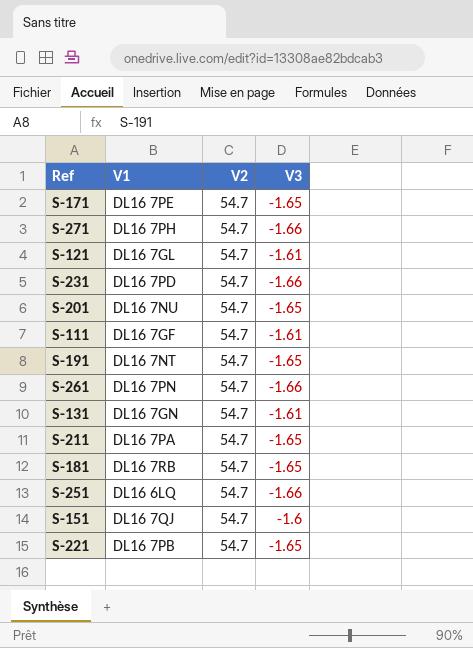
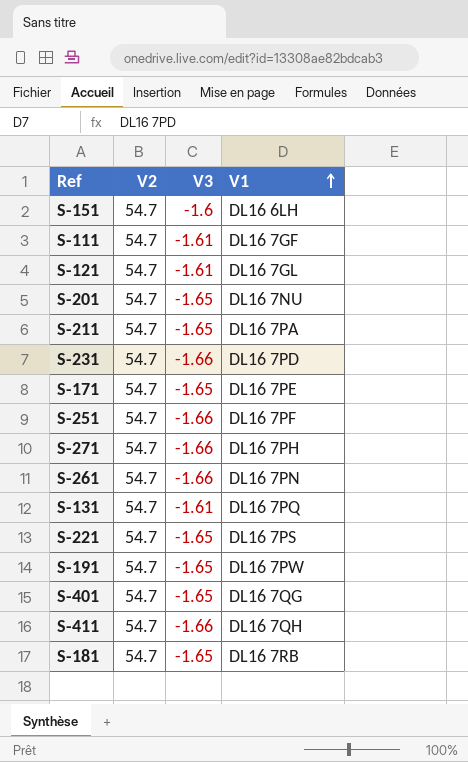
row order: none -> V1 ascending
column V1 | position: 2 -> 4
S-151 | V1: DL16 7QJ -> DL16 6LH
S-251 | V1: DL16 6LQ -> DL16 7PF
S-131 | V1: DL16 7GN -> DL16 7PQ
S-221 | V1: DL16 7PB -> DL16 7PS
S-191 | V1: DL16 7NT -> DL16 7PW
row S-401: none -> 54.7 | -1.65 | DL16 7QG
row S-411: none -> 54.7 | -1.66 | DL16 7QH

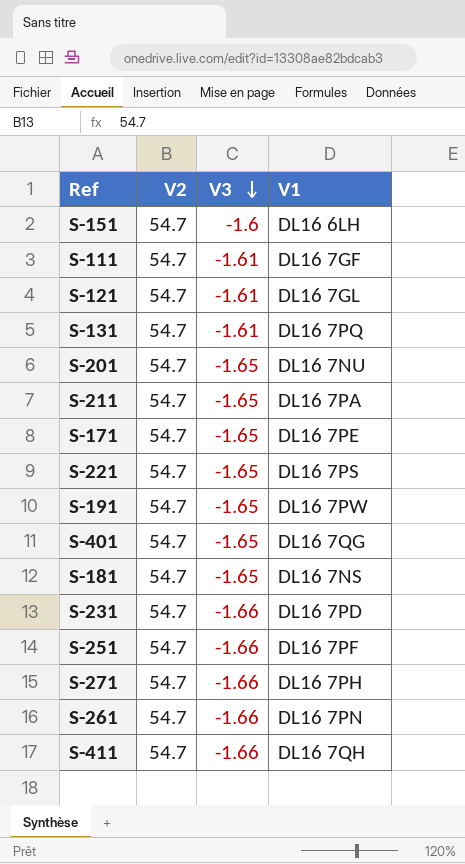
row order: V1 ascending -> V3 descending
S-181 | V1: DL16 7RB -> DL16 7NS

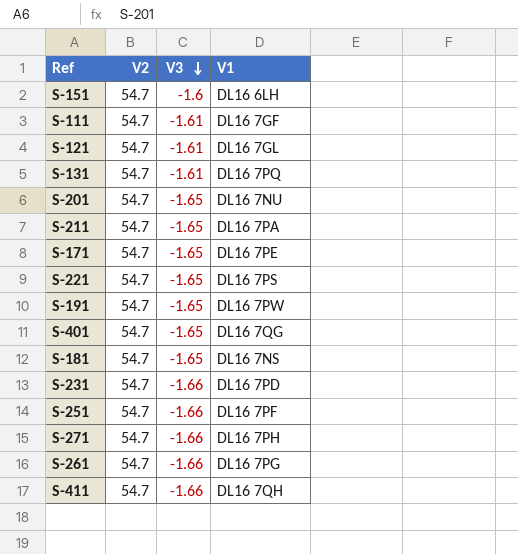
S-261 | V1: DL16 7PN -> DL16 7PG

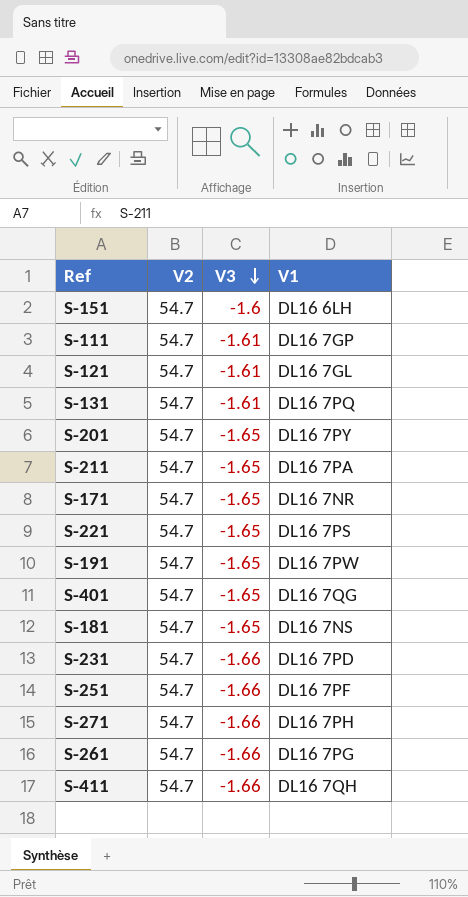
S-111 | V1: DL16 7GF -> DL16 7GP
S-201 | V1: DL16 7NU -> DL16 7PY
S-171 | V1: DL16 7PE -> DL16 7NR

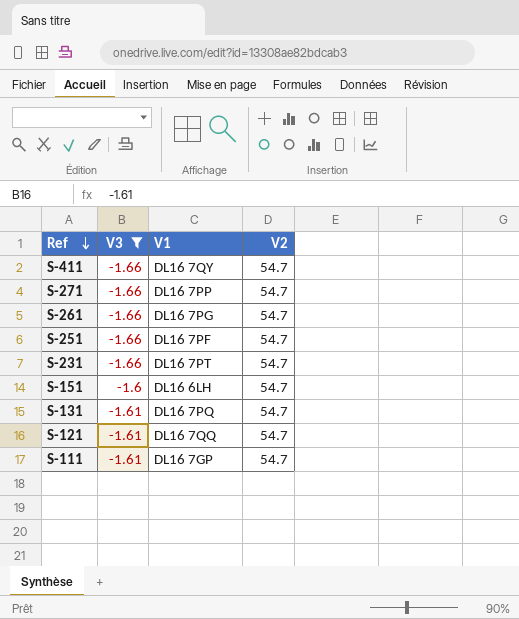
filter: none -> V3 != -1.65
row order: V3 descending -> Ref descending
column V2 | position: 2 -> 4
S-411 | V1: DL16 7QH -> DL16 7QY
S-271 | V1: DL16 7PH -> DL16 7PP
S-231 | V1: DL16 7PD -> DL16 7PT
S-121 | V1: DL16 7GL -> DL16 7QQ

